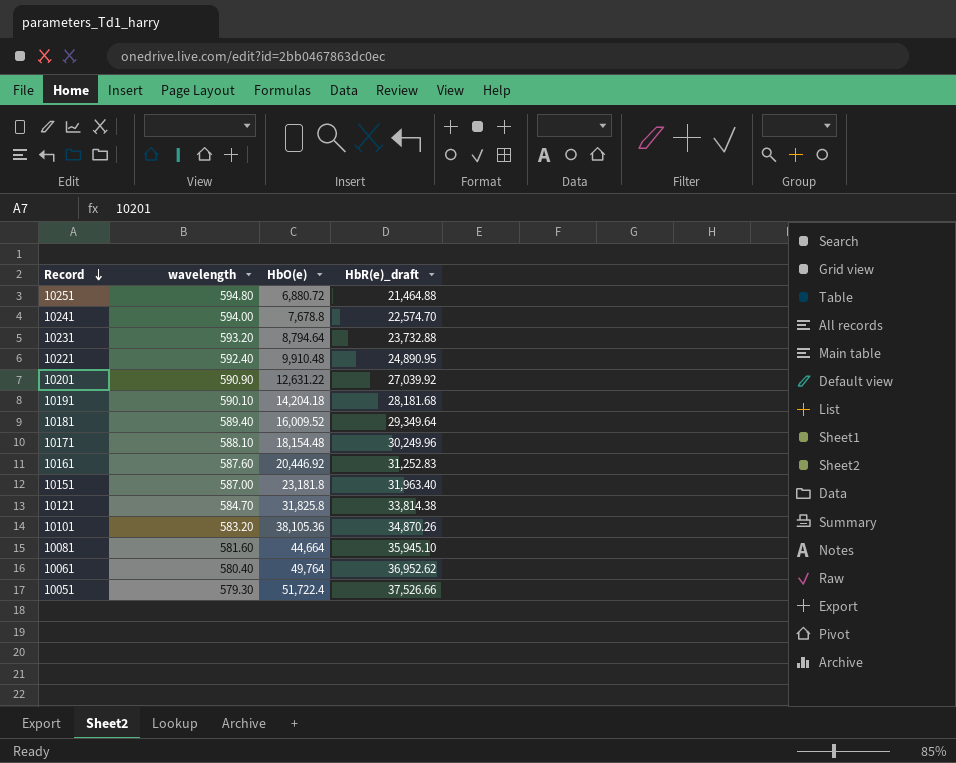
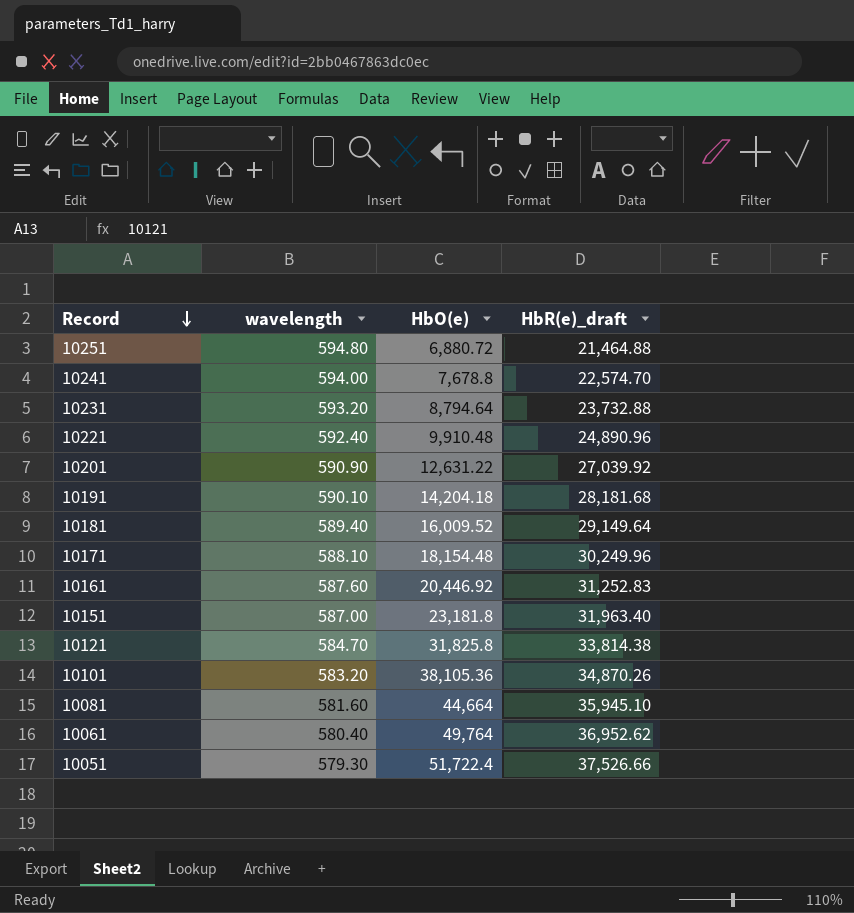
10221 | HbR(e)_draft: 24,890.95 -> 24,890.96
10181 | HbR(e)_draft: 29,349.64 -> 29,149.64

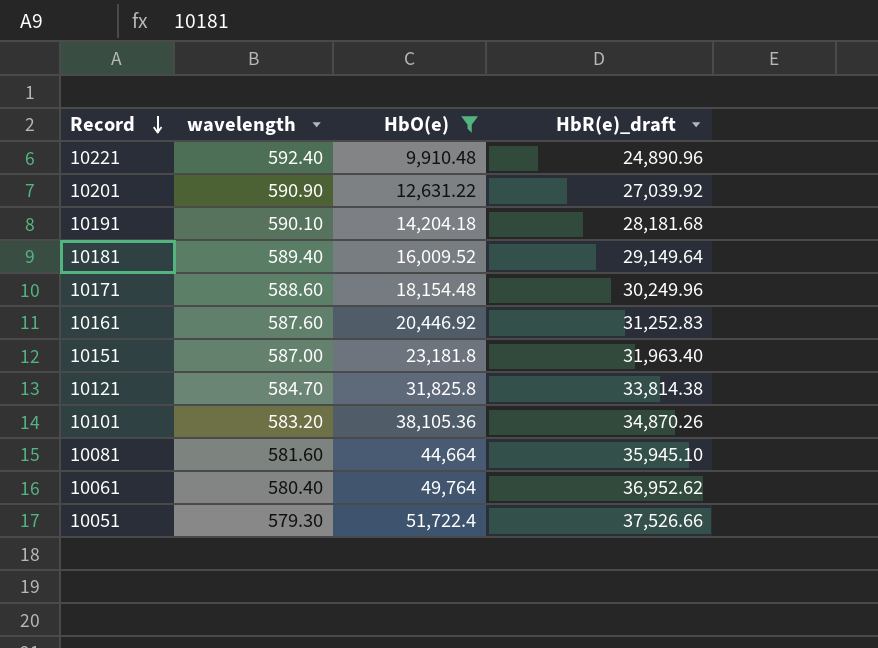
filter: none -> HbO(e) >= 9,910.48
10171 | wavelength: 588.10 -> 588.60

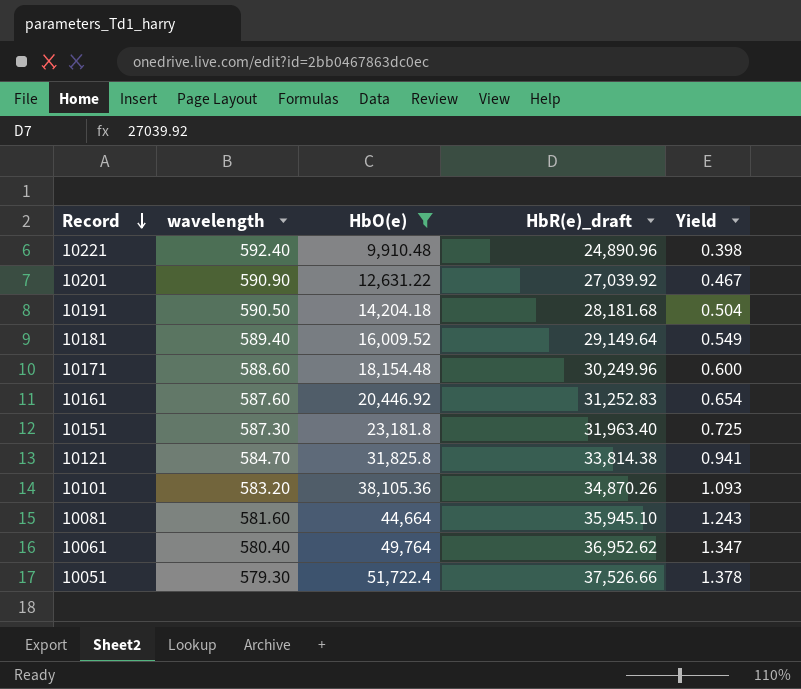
column Yield | formula: none -> [HbO(e)] / [HbR(e)_draft]
10191 | wavelength: 590.10 -> 590.50
10151 | wavelength: 587.00 -> 587.30

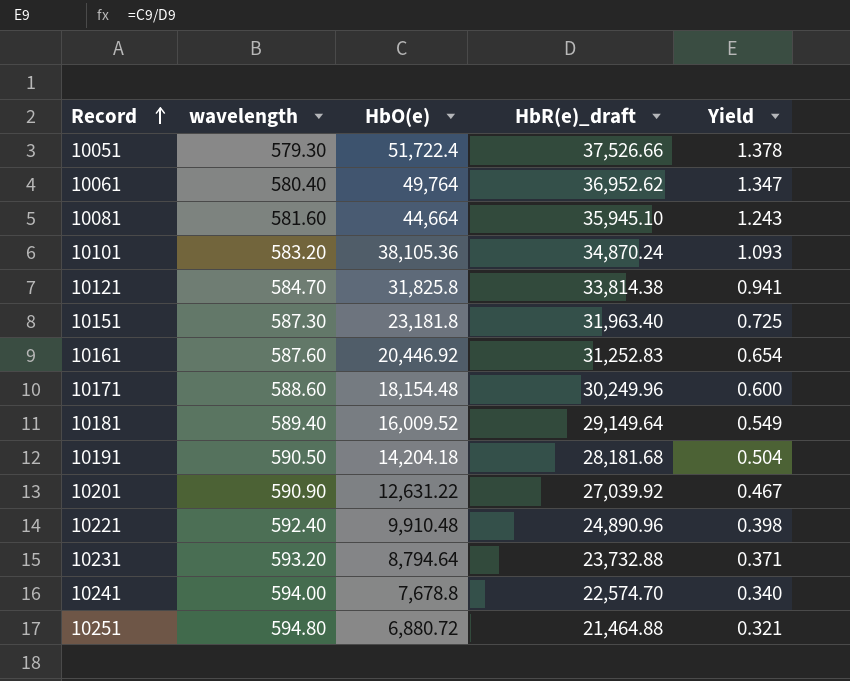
filter: HbO(e) >= 9,910.48 -> none
row order: Record descending -> Record ascending
10101 | HbR(e)_draft: 34,870.26 -> 34,870.24

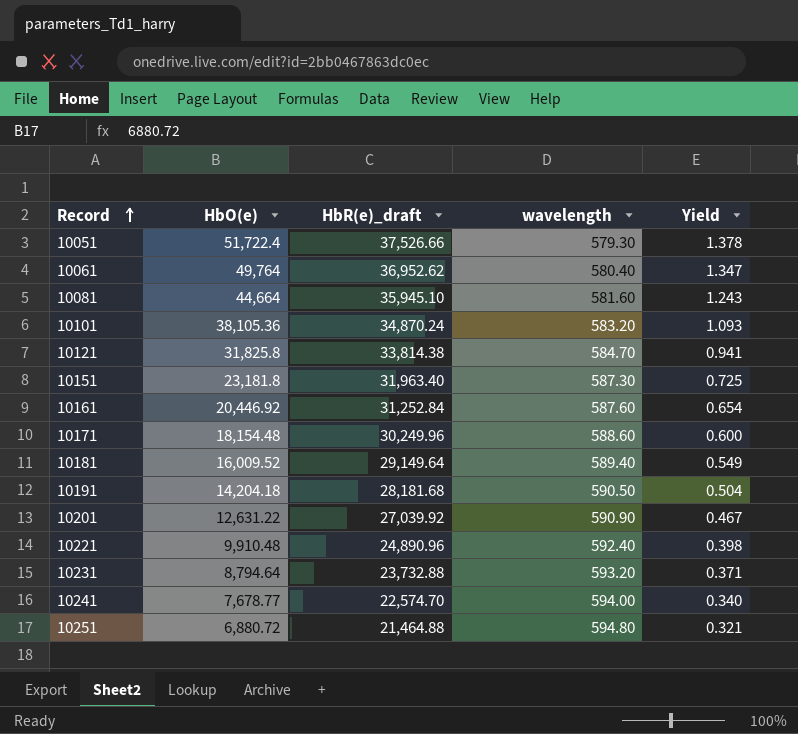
column wavelength | position: 2 -> 4
10161 | HbR(e)_draft: 31,252.83 -> 31,252.84
10241 | HbO(e): 7,678.8 -> 7,678.77

